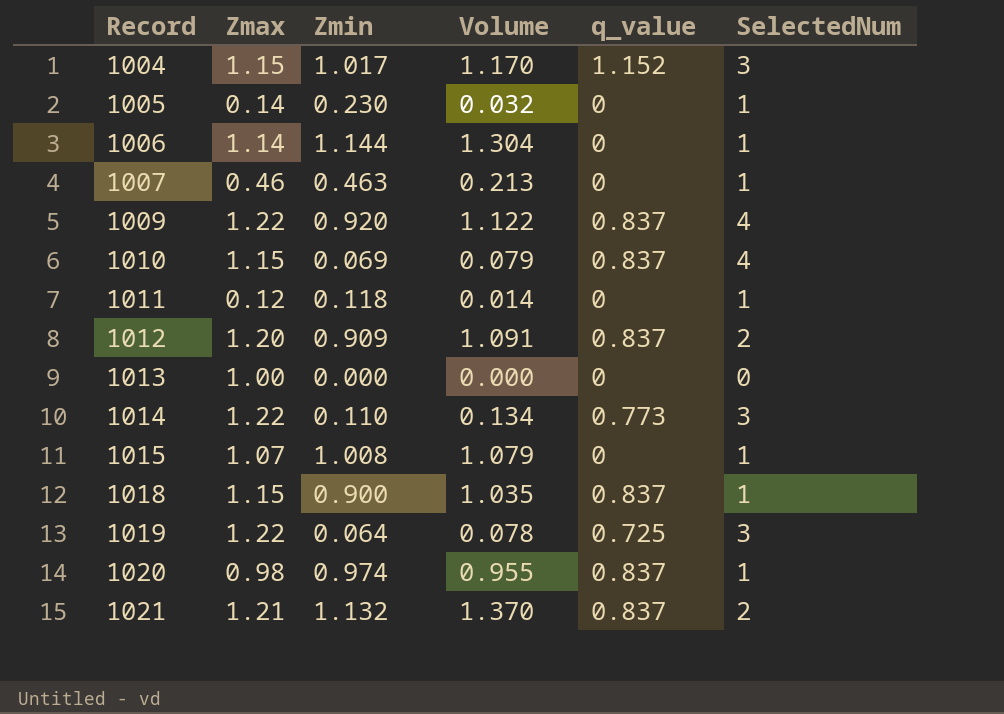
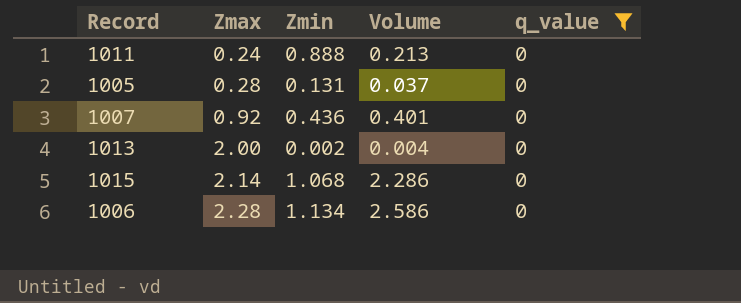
filter: none -> q_value = 0
row order: Record ascending -> Zmax ascending
column SelectedNum | position: 6 -> none
1011 | Zmax: 0.12 -> 0.24
1011 | Zmin: 0.118 -> 0.888
1011 | Volume: 0.014 -> 0.213
1005 | Zmax: 0.14 -> 0.28
1005 | Zmin: 0.230 -> 0.131
1005 | Volume: 0.032 -> 0.037
1007 | Zmax: 0.46 -> 0.92
1007 | Zmin: 0.463 -> 0.436
1007 | Volume: 0.213 -> 0.401
1013 | Zmax: 1.00 -> 2.00
1013 | Zmin: 0.000 -> 0.002
1013 | Volume: 0.000 -> 0.004
1015 | Zmax: 1.07 -> 2.14
1015 | Zmin: 1.008 -> 1.068
1015 | Volume: 1.079 -> 2.286
1006 | Zmax: 1.14 -> 2.28
1006 | Zmin: 1.144 -> 1.134
1006 | Volume: 1.304 -> 2.586

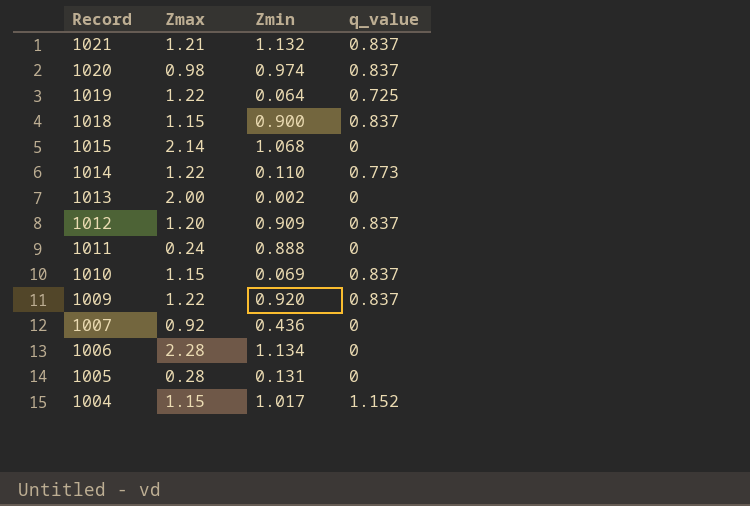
filter: q_value = 0 -> none
row order: Zmax ascending -> Record descending
column Volume | formula: [Zmax] * [Zmin] -> none

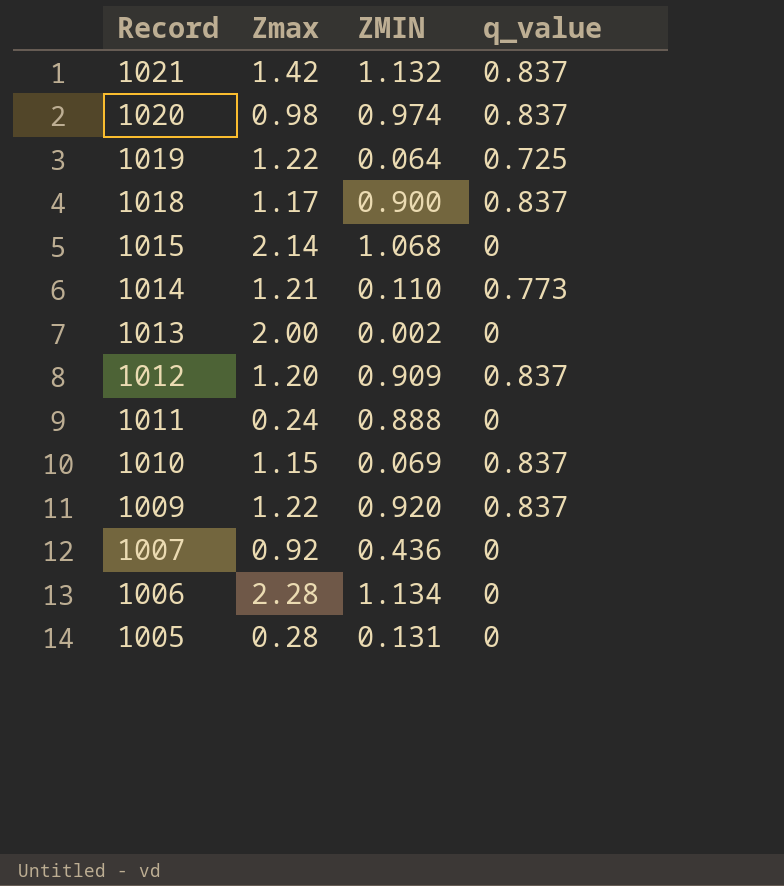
column name: Zmin -> ZMIN
row 1004: 1.15 | 1.017 | 1.152 -> none
1021 | Zmax: 1.21 -> 1.42
1018 | Zmax: 1.15 -> 1.17
1014 | Zmax: 1.22 -> 1.21

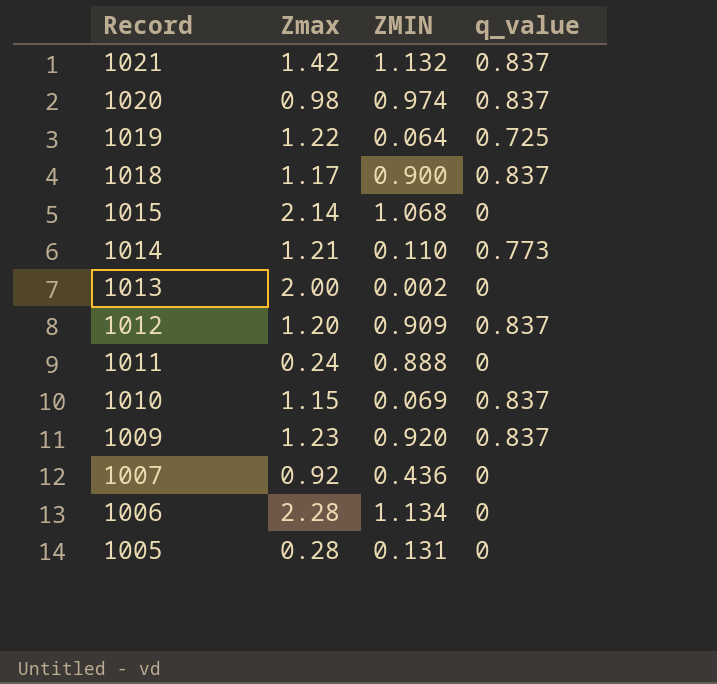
1009 | Zmax: 1.22 -> 1.23

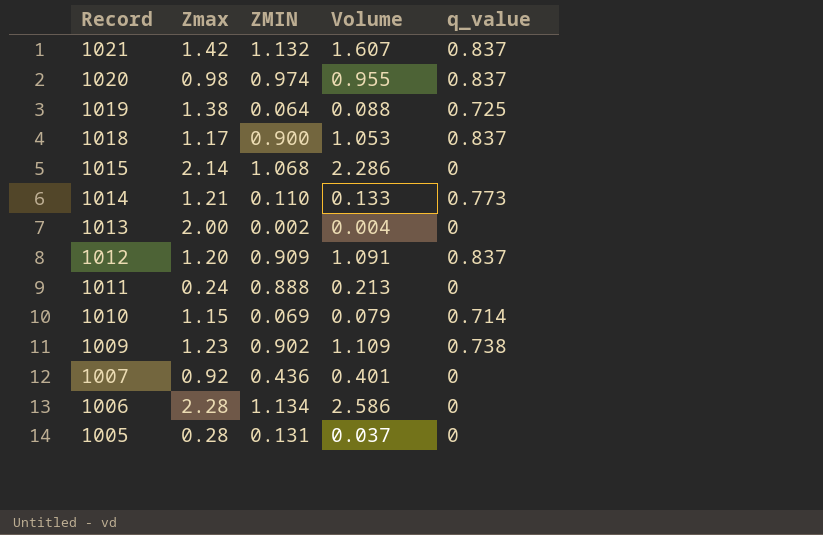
column Volume | formula: none -> [Zmax] * [ZMIN]
1019 | Zmax: 1.22 -> 1.38
1010 | q_value: 0.837 -> 0.714
1009 | ZMIN: 0.920 -> 0.902
1009 | q_value: 0.837 -> 0.738

